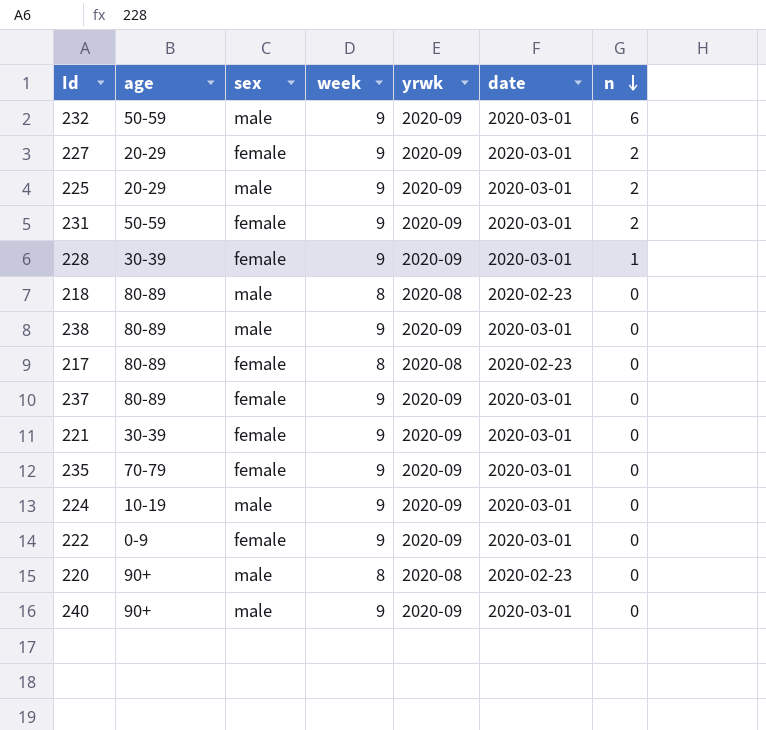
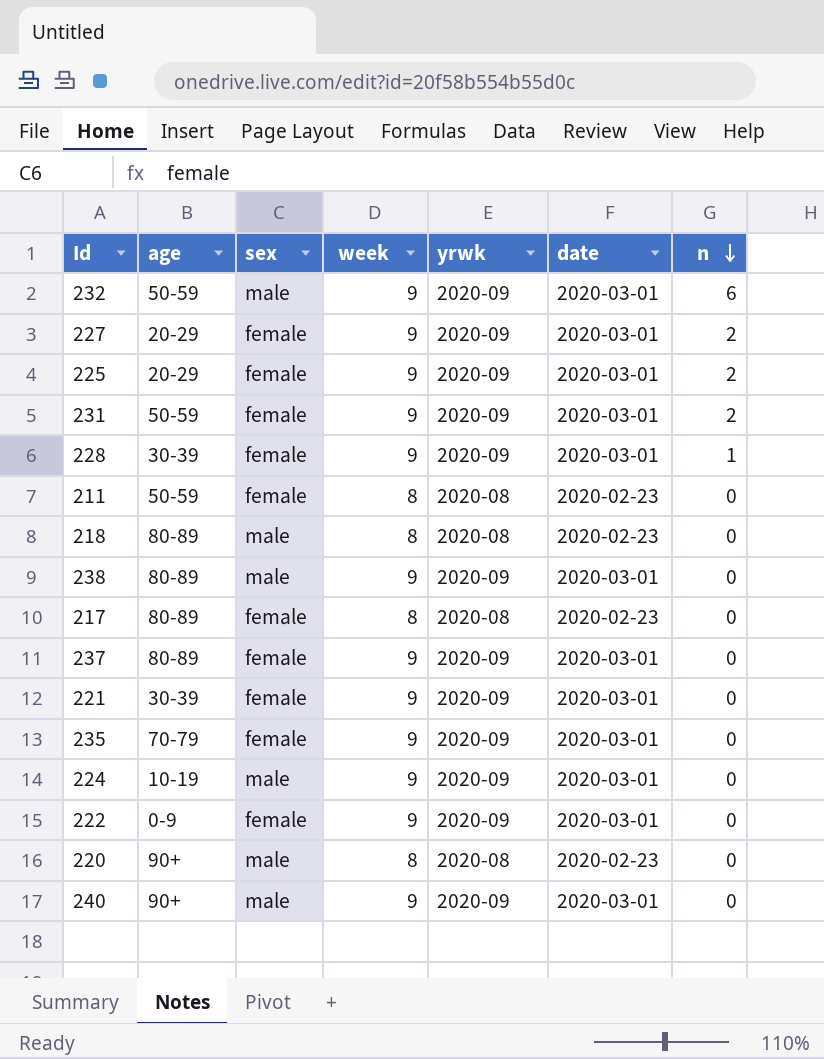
225 | sex: male -> female
row 211: none -> 50-59 | female | 8 | 2020-08 | 2020-02-23 | 0

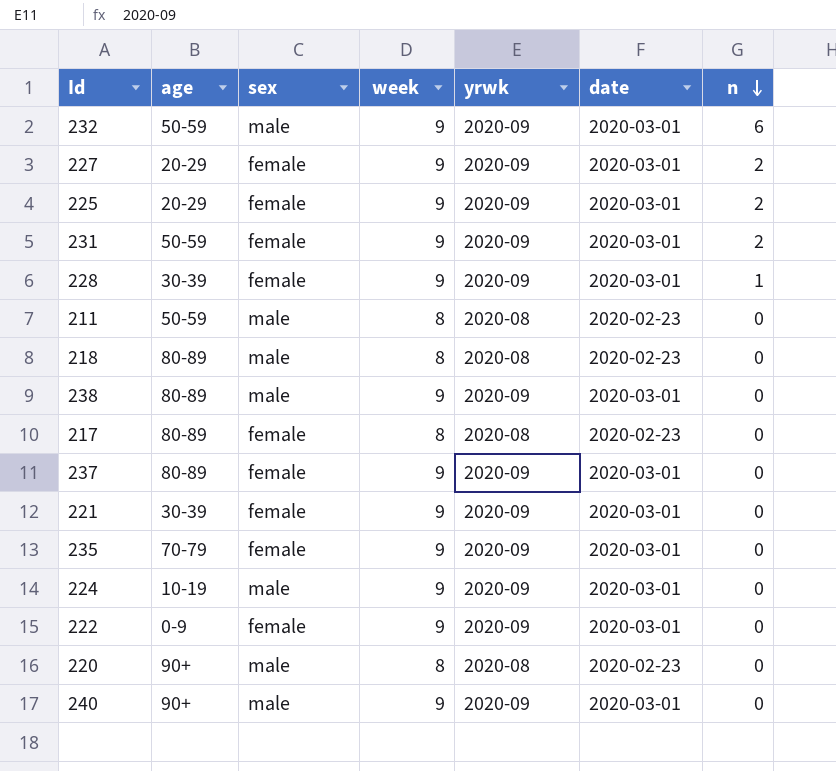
211 | sex: female -> male

